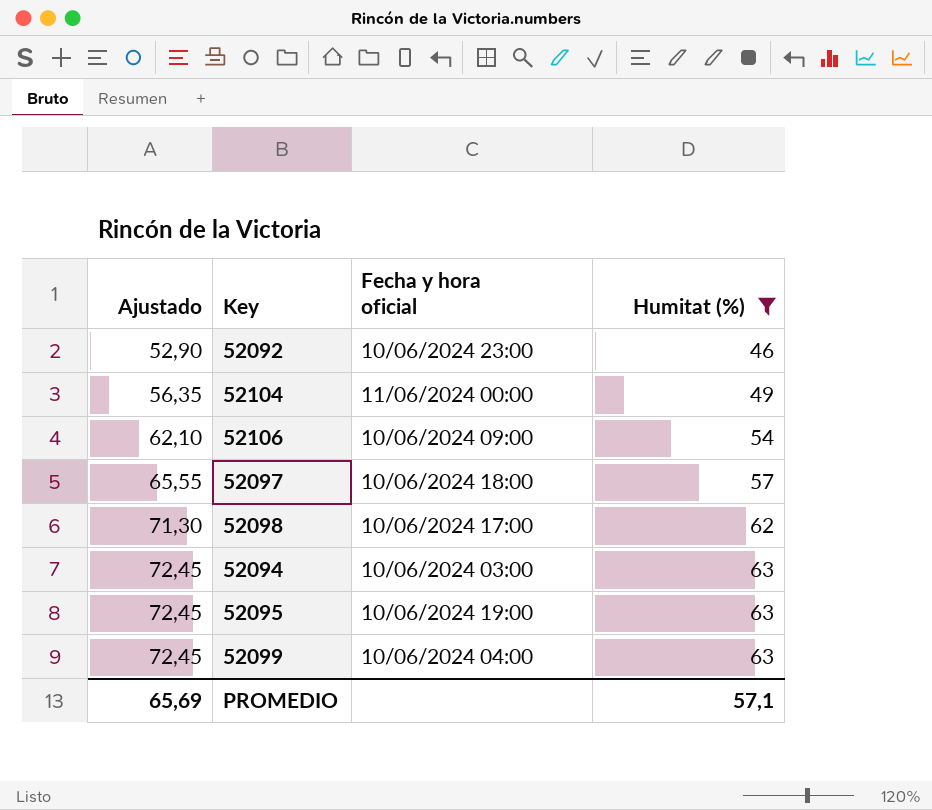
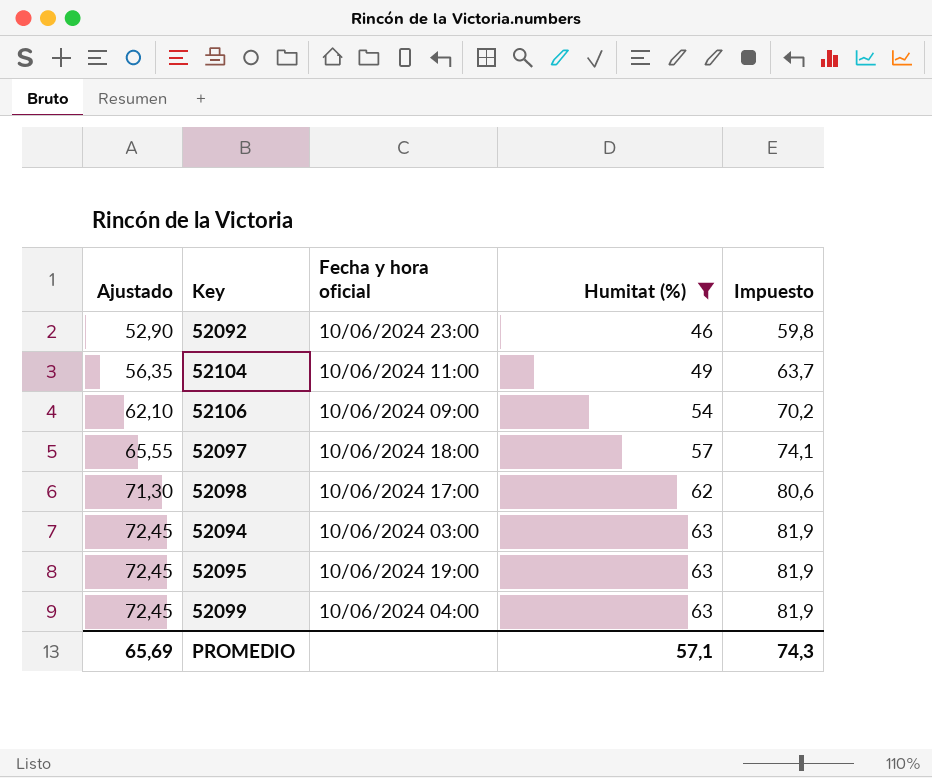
column Impuesto | formula: none -> [Humitat (%)] * 1,3
52104 | Fecha y hora oficial: 11/06/2024 00:00 -> 10/06/2024 11:00

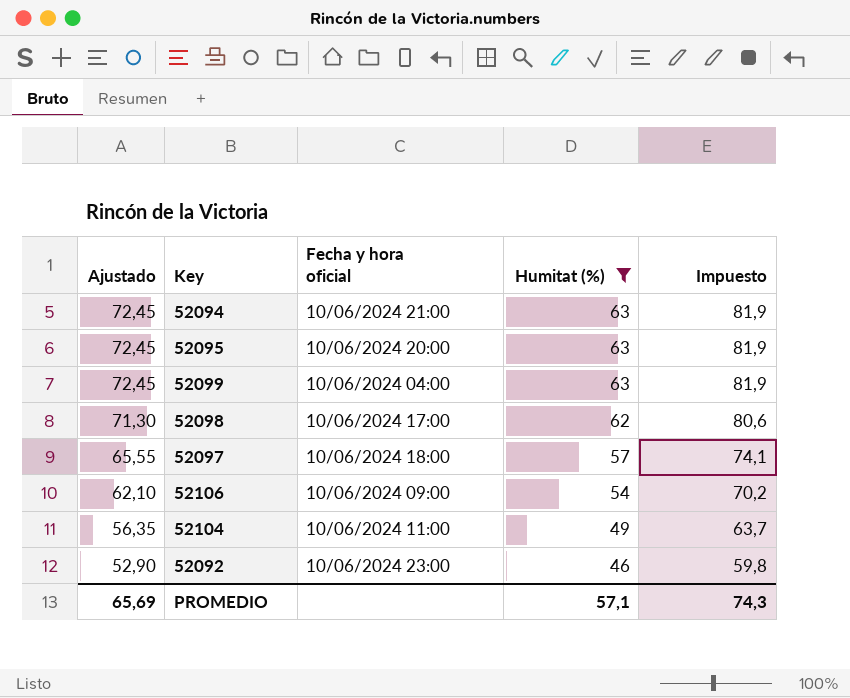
row order: Ajustado ascending -> Ajustado descending
52094 | Fecha y hora oficial: 10/06/2024 03:00 -> 10/06/2024 21:00
52095 | Fecha y hora oficial: 10/06/2024 19:00 -> 10/06/2024 20:00

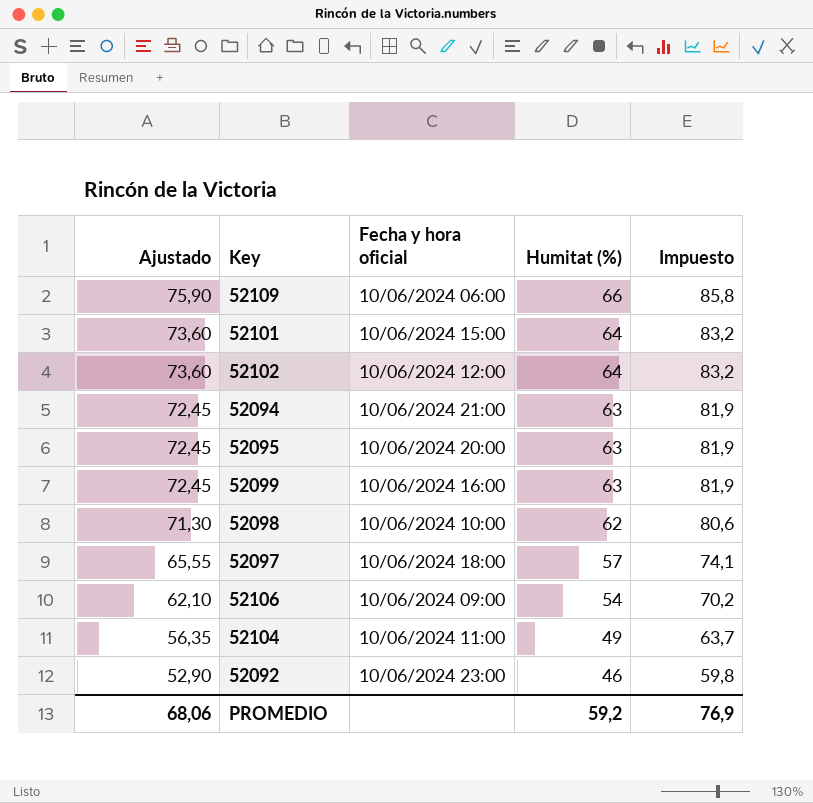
filter: Humitat (%) <= 63 -> none
52099 | Fecha y hora oficial: 10/06/2024 04:00 -> 10/06/2024 16:00
52098 | Fecha y hora oficial: 10/06/2024 17:00 -> 10/06/2024 10:00
PROMEDIO | Ajustado: 65,69 -> 68,06
PROMEDIO | Humitat (%): 57,1 -> 59,2
PROMEDIO | Impuesto: 74,3 -> 76,9

